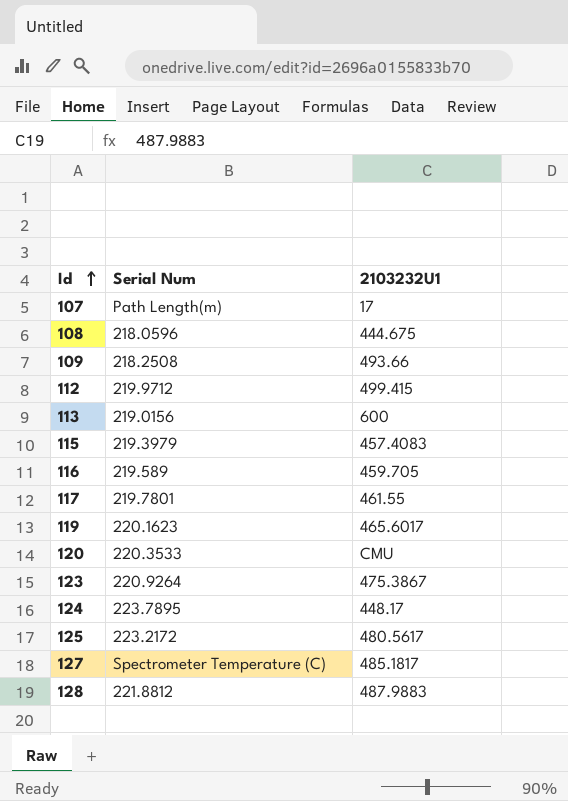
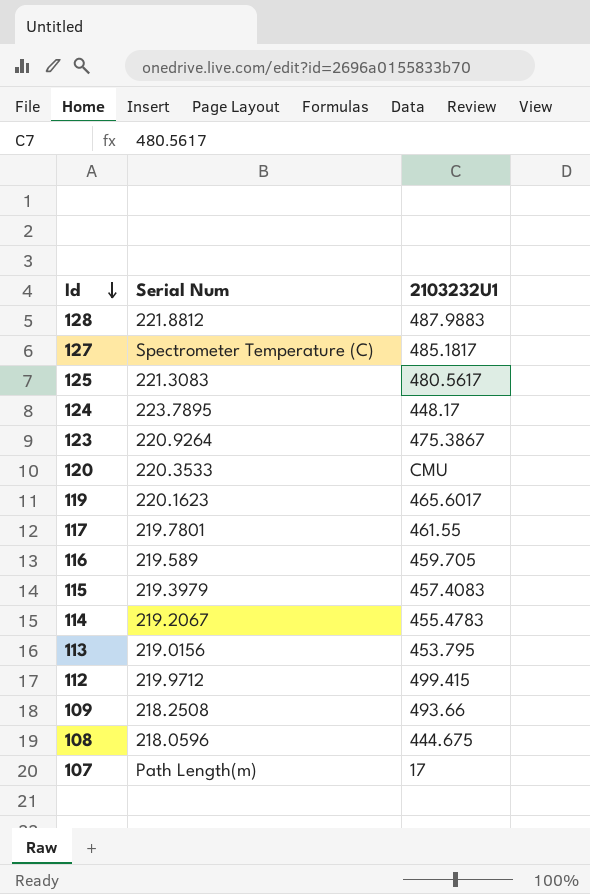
row order: Id ascending -> Id descending
125 | Serial Num: 223.2172 -> 221.3083
row 114: none -> 219.2067 | 455.4783
113 | 2103232U1: 600 -> 453.795

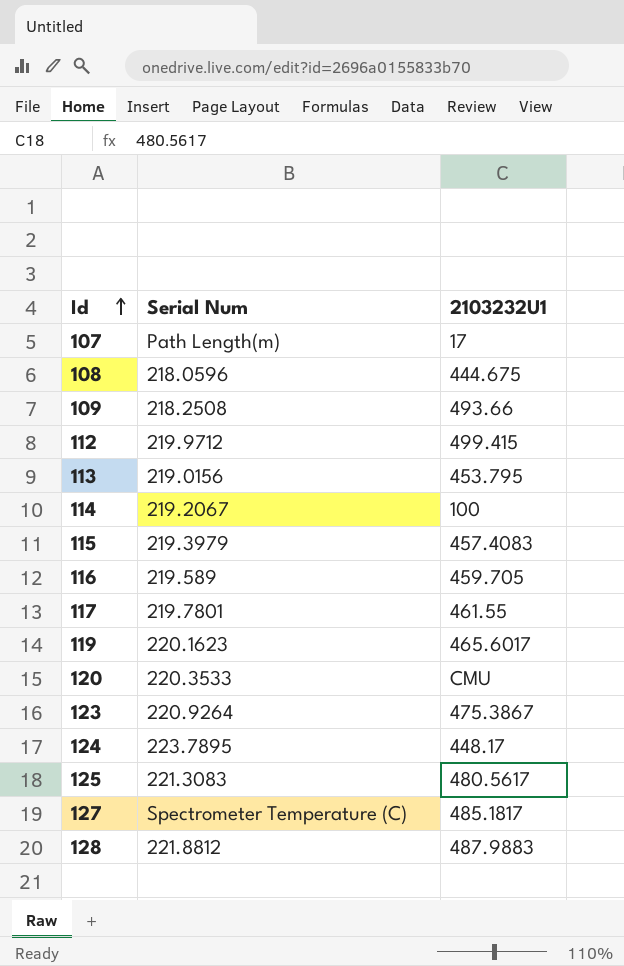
row order: Id descending -> Id ascending
114 | 2103232U1: 455.4783 -> 100

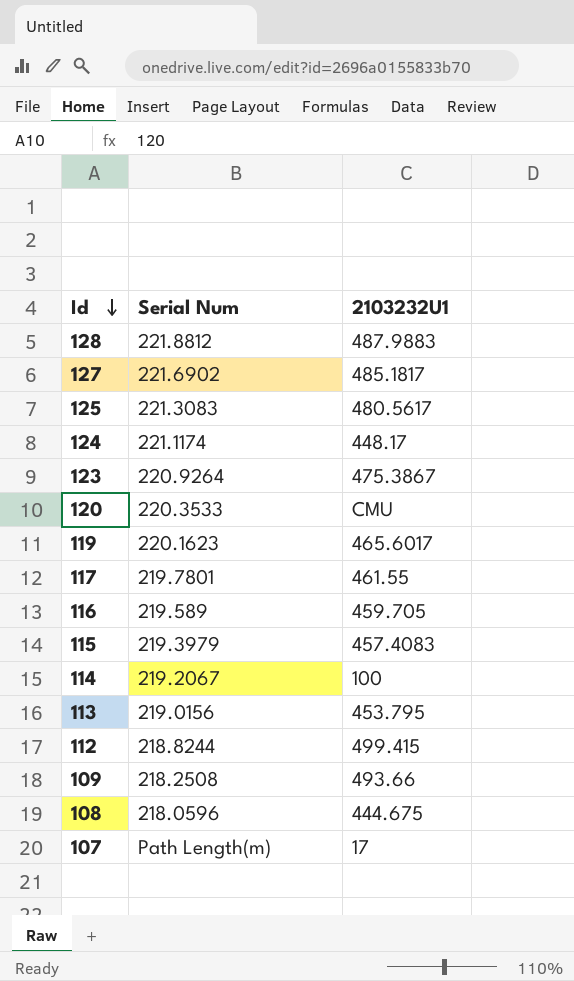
row order: Id ascending -> Id descending
127 | Serial Num: Spectrometer Temperature (C) -> 221.6902
124 | Serial Num: 223.7895 -> 221.1174
112 | Serial Num: 219.9712 -> 218.8244

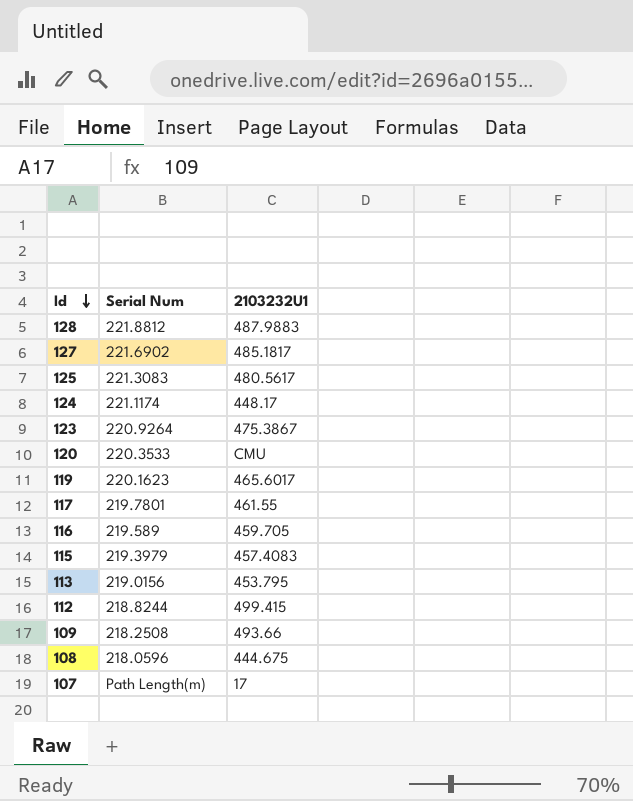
row 114: 219.2067 | 100 -> none

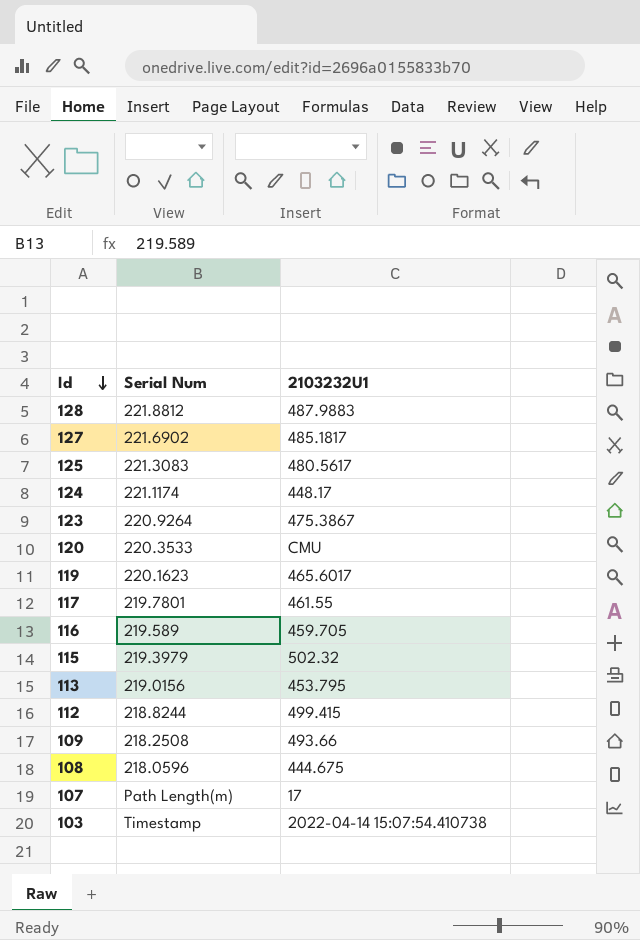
115 | 2103232U1: 457.4083 -> 502.32
row 103: none -> Timestamp | 2022-04-14 15:07:54.410738

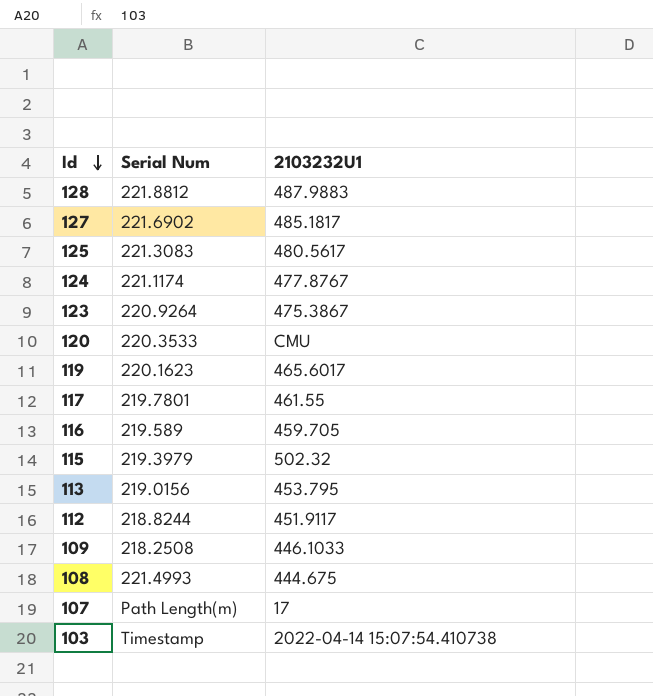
124 | 2103232U1: 448.17 -> 477.8767
112 | 2103232U1: 499.415 -> 451.9117
109 | 2103232U1: 493.66 -> 446.1033
108 | Serial Num: 218.0596 -> 221.4993

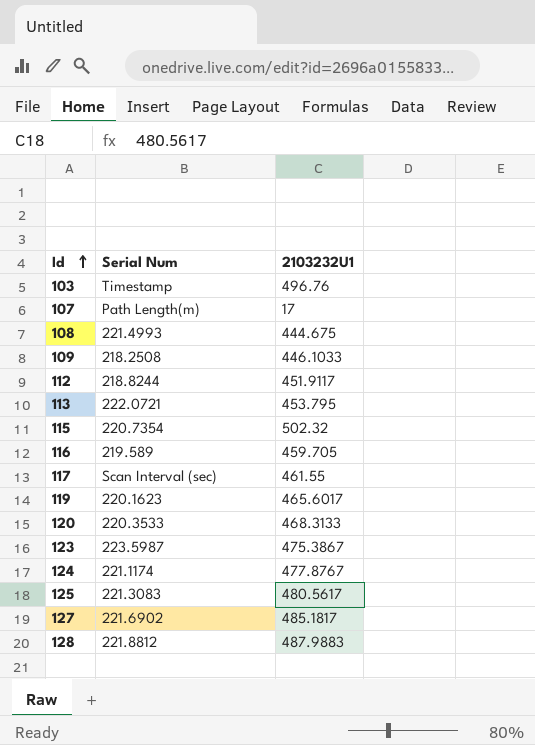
row order: Id descending -> Id ascending
103 | 2103232U1: 2022-04-14 15:07:54.410738 -> 496.76
113 | Serial Num: 219.0156 -> 222.0721
115 | Serial Num: 219.3979 -> 220.7354
117 | Serial Num: 219.7801 -> Scan Interval (sec)
120 | 2103232U1: CMU -> 468.3133
123 | Serial Num: 220.9264 -> 223.5987

